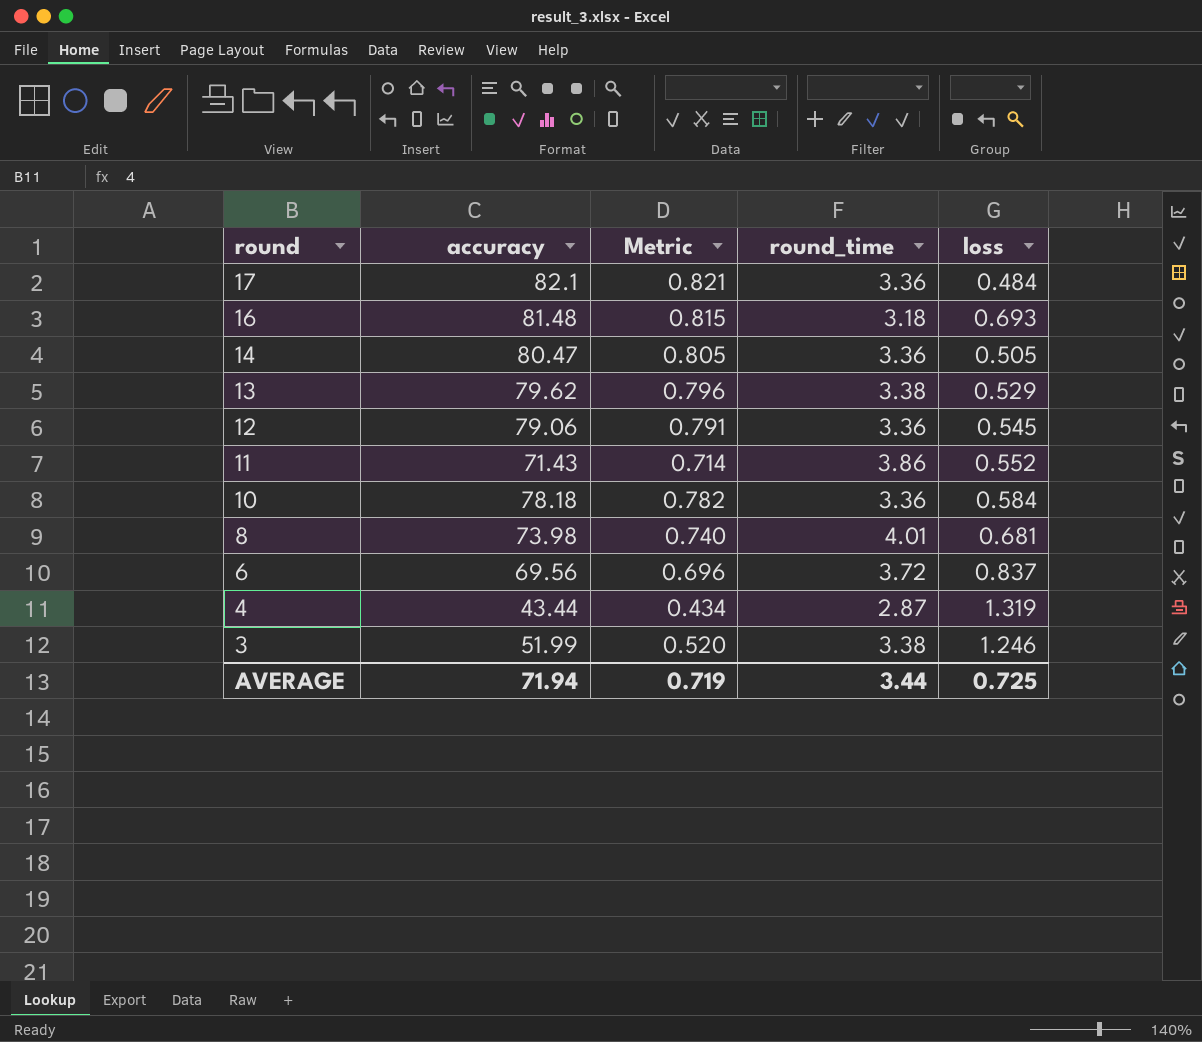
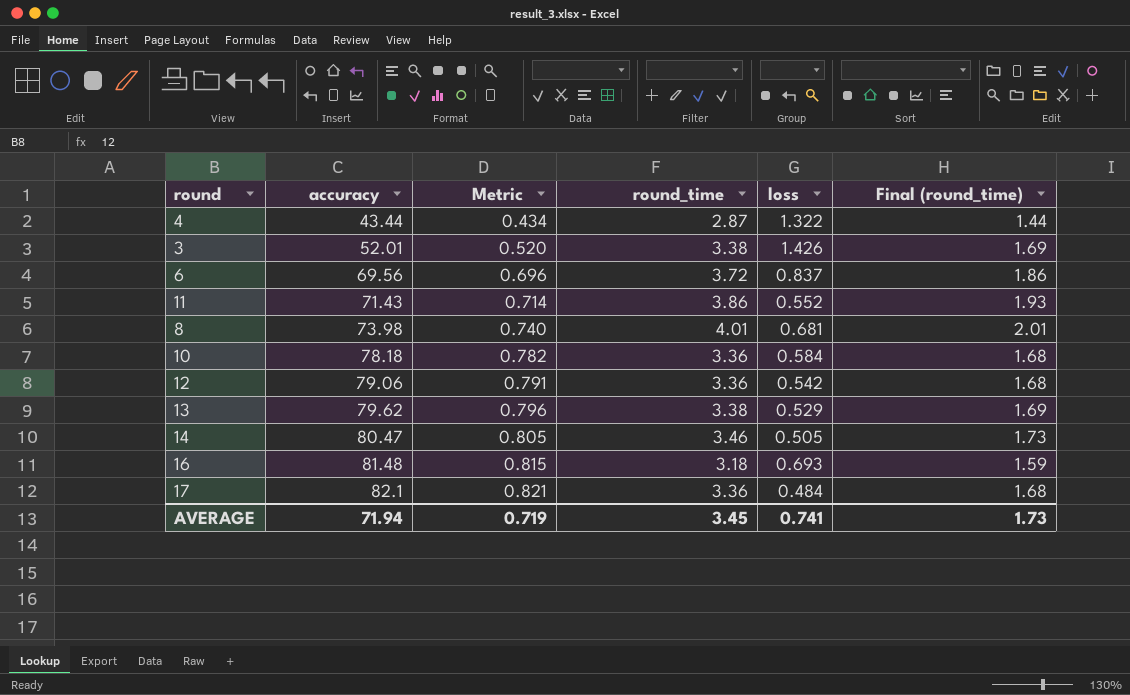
row order: round descending -> accuracy ascending
column Final (round_time) | formula: none -> [round_time] * 0.5
4 | loss: 1.319 -> 1.322
3 | accuracy: 51.99 -> 52.01
3 | loss: 1.246 -> 1.426
12 | loss: 0.545 -> 0.542
14 | round_time: 3.36 -> 3.46
AVERAGE | round_time: 3.44 -> 3.45
AVERAGE | loss: 0.725 -> 0.741

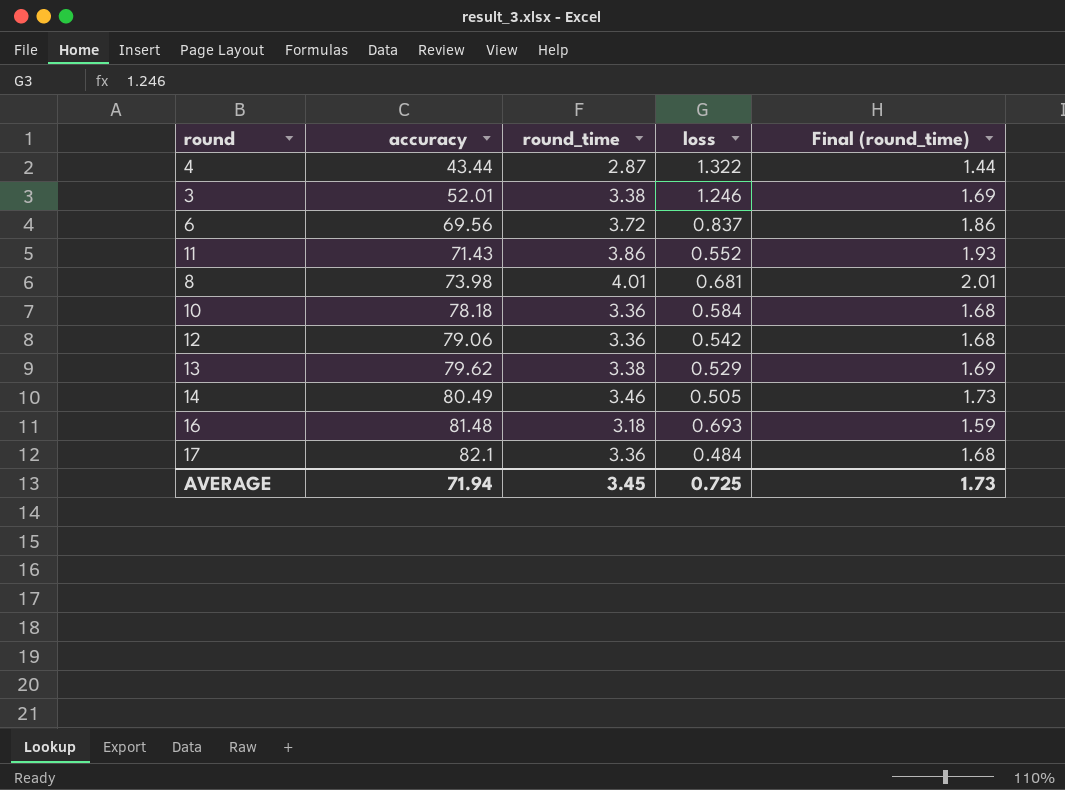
column Metric | formula: [accuracy] * 0.01 -> none
3 | loss: 1.426 -> 1.246
14 | accuracy: 80.47 -> 80.49
AVERAGE | loss: 0.741 -> 0.725

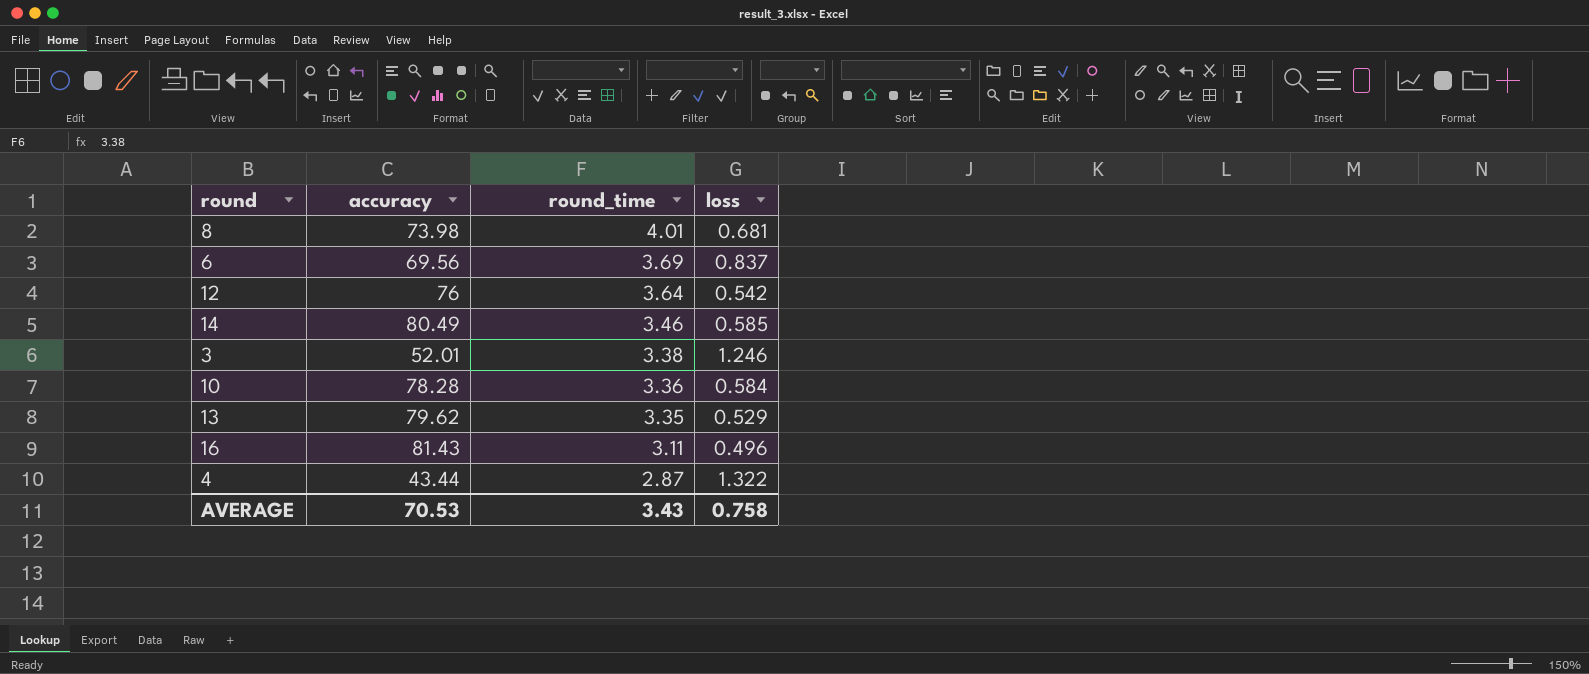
row order: accuracy ascending -> round_time descending
column Final (round_time) | formula: [round_time] * 0.5 -> none
row 11: 71.43 | 3.86 | 0.552 | 1.93 -> none
row 17: 82.1 | 3.36 | 0.484 | 1.68 -> none
6 | round_time: 3.72 -> 3.69
12 | accuracy: 79.06 -> 76
12 | round_time: 3.36 -> 3.64
14 | loss: 0.505 -> 0.585
10 | accuracy: 78.18 -> 78.28
13 | round_time: 3.38 -> 3.35
16 | accuracy: 81.48 -> 81.43
16 | round_time: 3.18 -> 3.11
16 | loss: 0.693 -> 0.496
AVERAGE | accuracy: 71.94 -> 70.53
AVERAGE | round_time: 3.45 -> 3.43
AVERAGE | loss: 0.725 -> 0.758

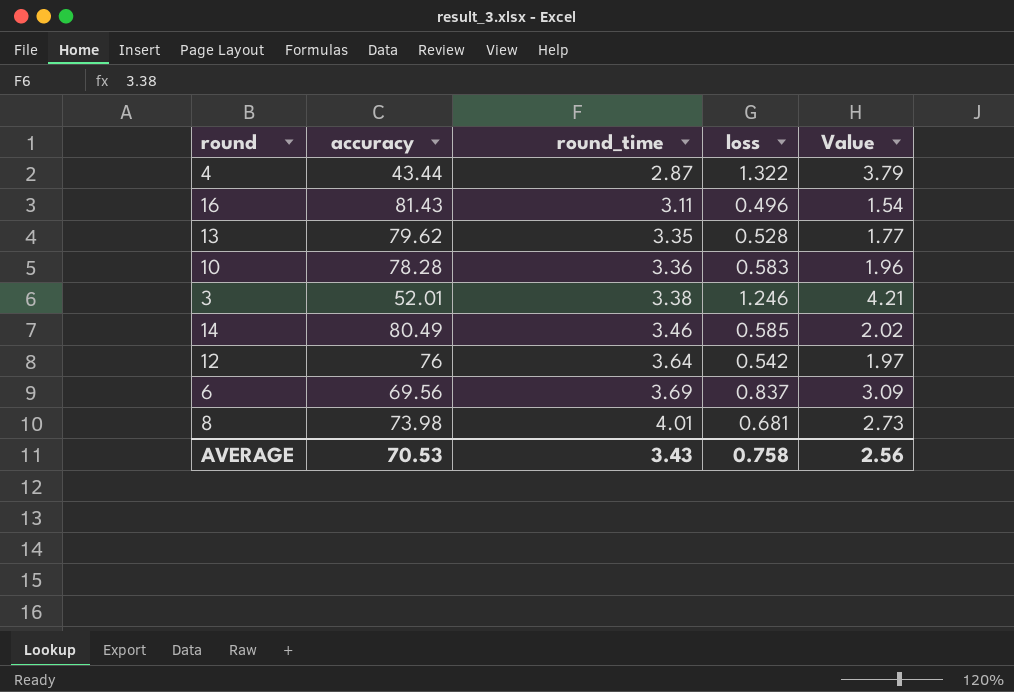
row order: round_time descending -> round_time ascending
column Value | formula: none -> [round_time] * [loss]
13 | loss: 0.529 -> 0.528
10 | loss: 0.584 -> 0.583

